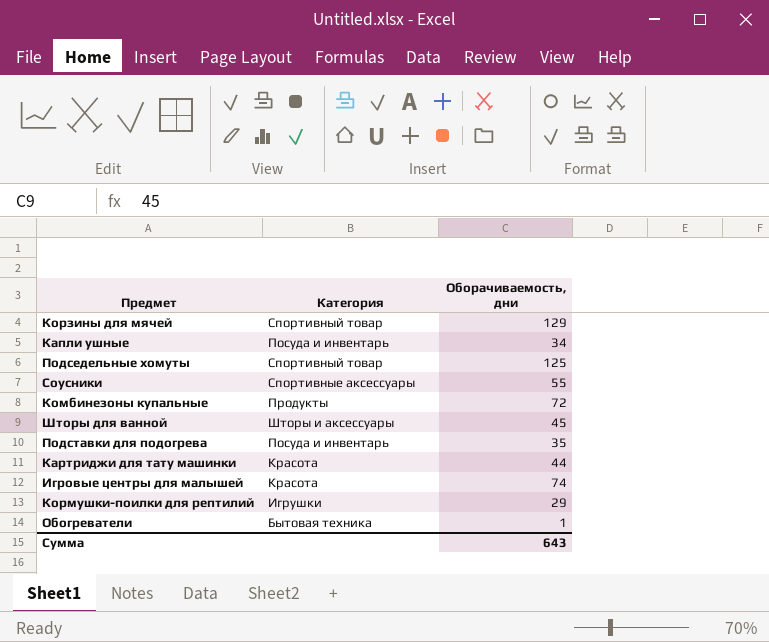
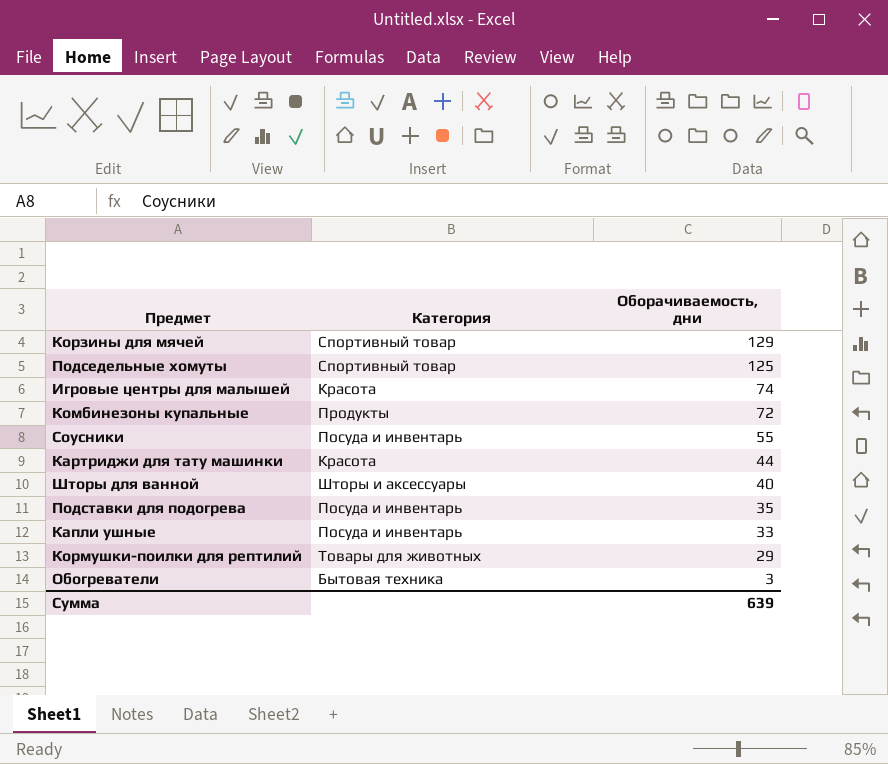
row order: none -> Оборачиваемость, дни descending
Соусники | Категория: Спортивные аксессуары -> Посуда и инвентарь
Шторы для ванной | Оборачиваемость, дни: 45 -> 40
Капли ушные | Оборачиваемость, дни: 34 -> 33
Кормушки-поилки для рептилий | Категория: Игрушки -> Товары для животных
Обогреватели | Оборачиваемость, дни: 1 -> 3
Сумма | Оборачиваемость, дни: 643 -> 639

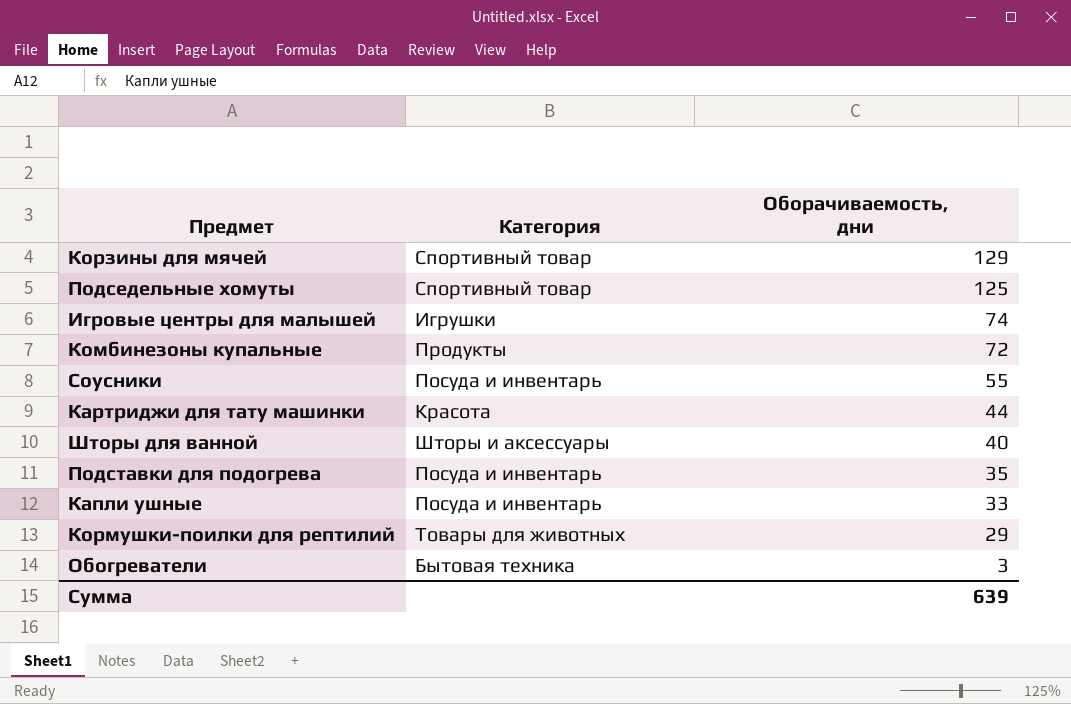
Игровые центры для малышей | Категория: Красота -> Игрушки

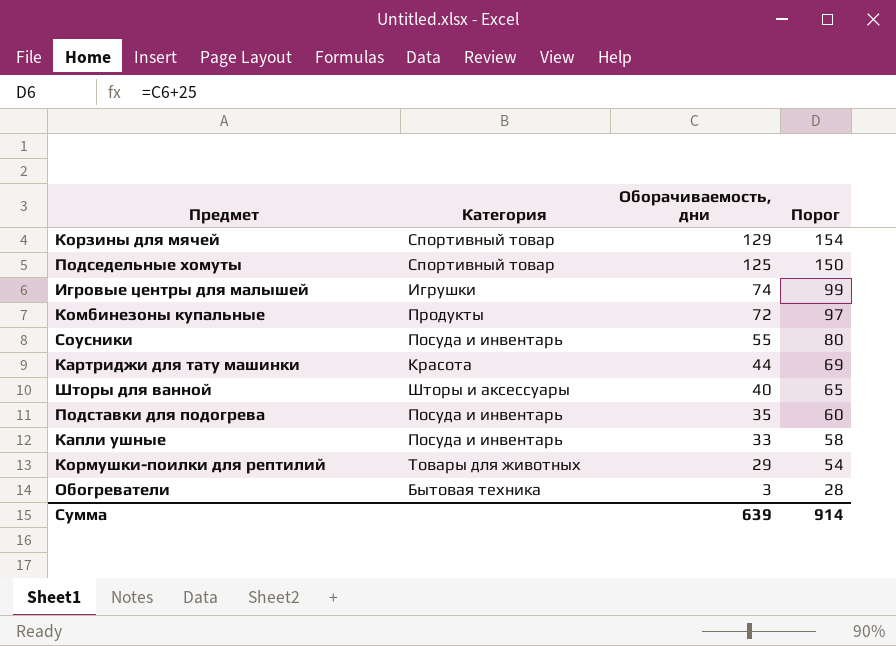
column Порог | formula: none -> [Оборачиваемость, дни] + 25

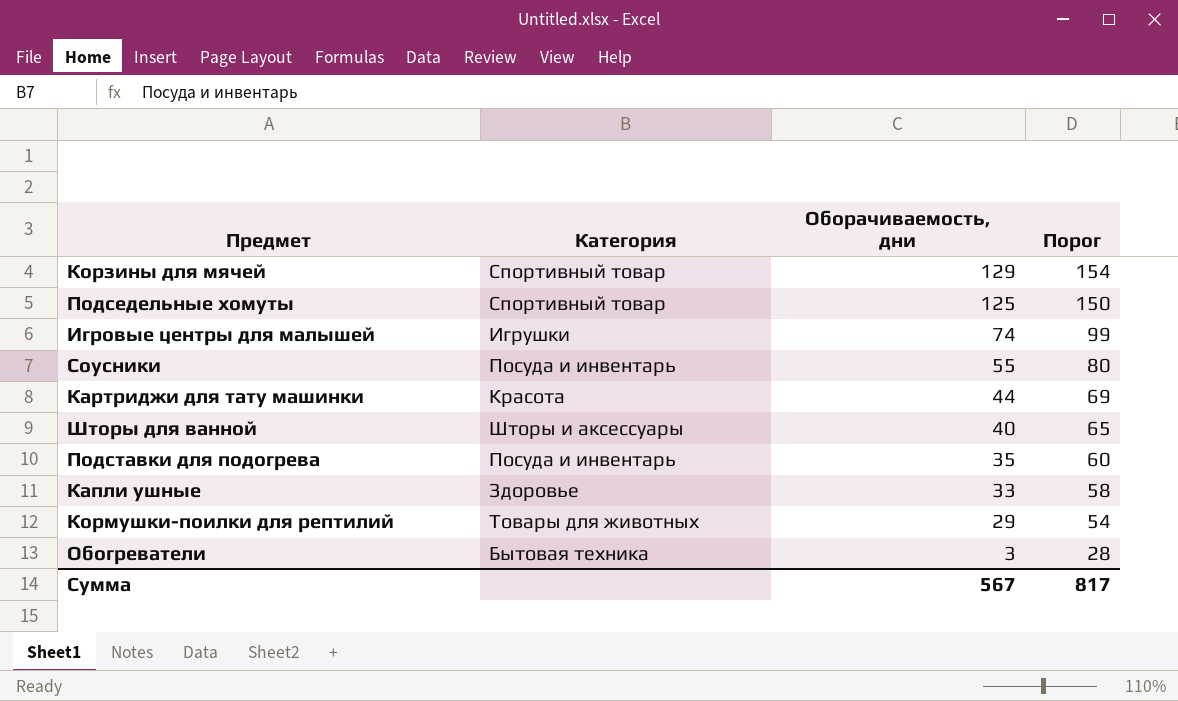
row Комбинезоны купальные: Продукты | 72 | 97 -> none
Капли ушные | Категория: Посуда и инвентарь -> Здоровье
Сумма | Оборачиваемость, дни: 639 -> 567
Сумма | Порог: 914 -> 817

